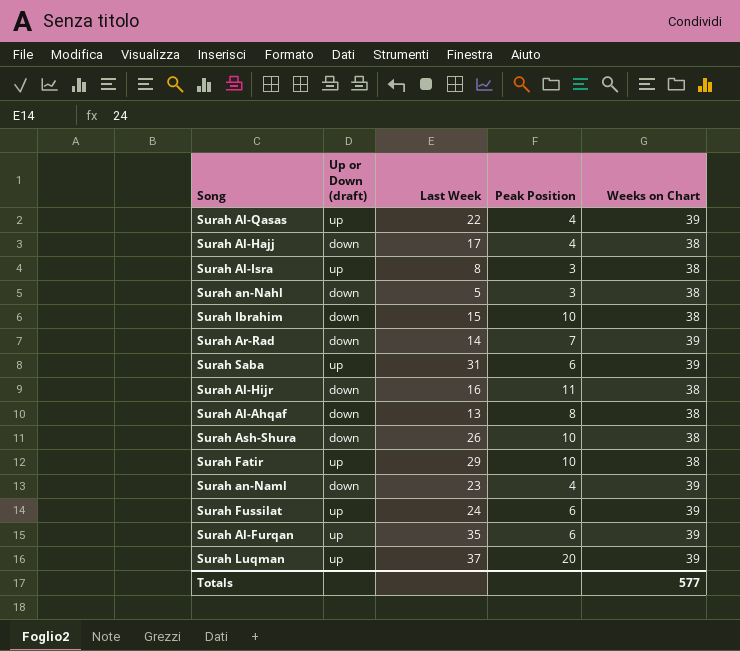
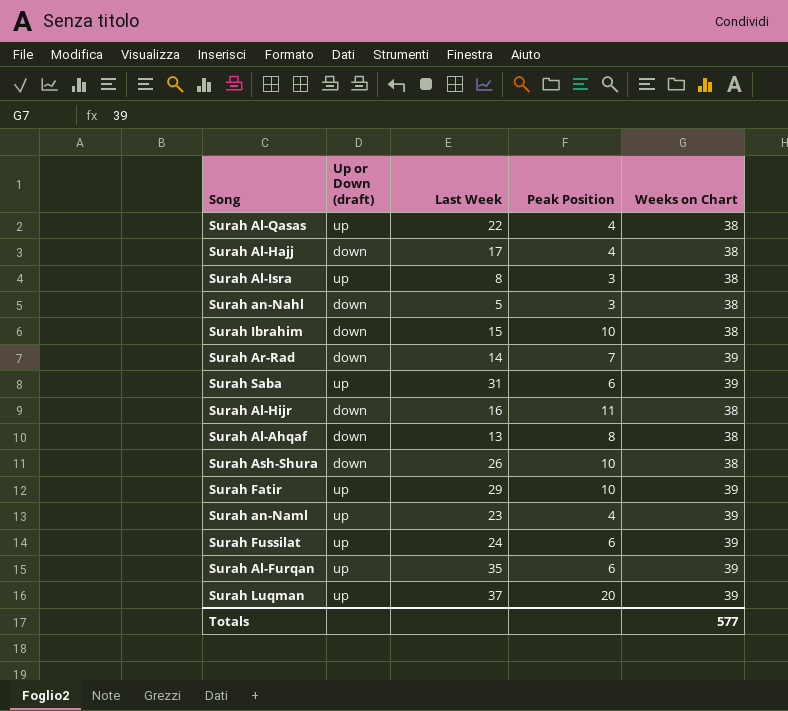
Surah Al-Qasas | Weeks on Chart: 39 -> 38
Surah Fatir | Weeks on Chart: 38 -> 39
Surah an-Naml | Up or Down (draft): down -> up

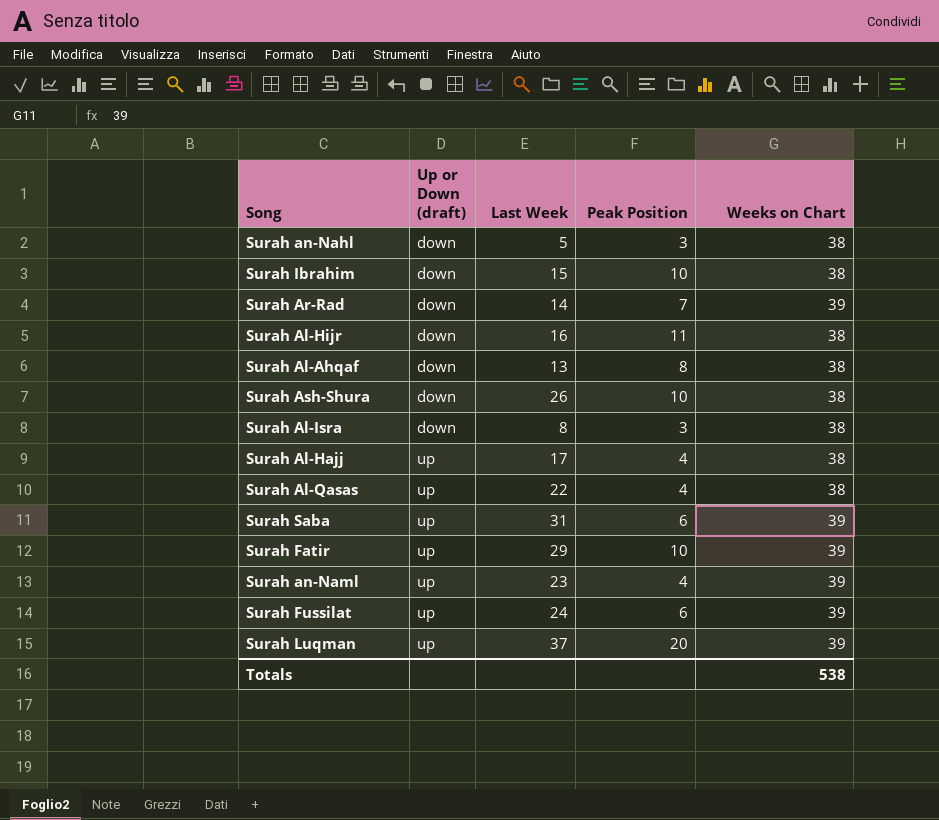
row order: none -> Up or Down (draft) ascending
row Surah Al-Furqan: up | 35 | 6 | 39 -> none
Surah Al-Isra | Up or Down (draft): up -> down
Surah Al-Hajj | Up or Down (draft): down -> up
Totals | Weeks on Chart: 577 -> 538

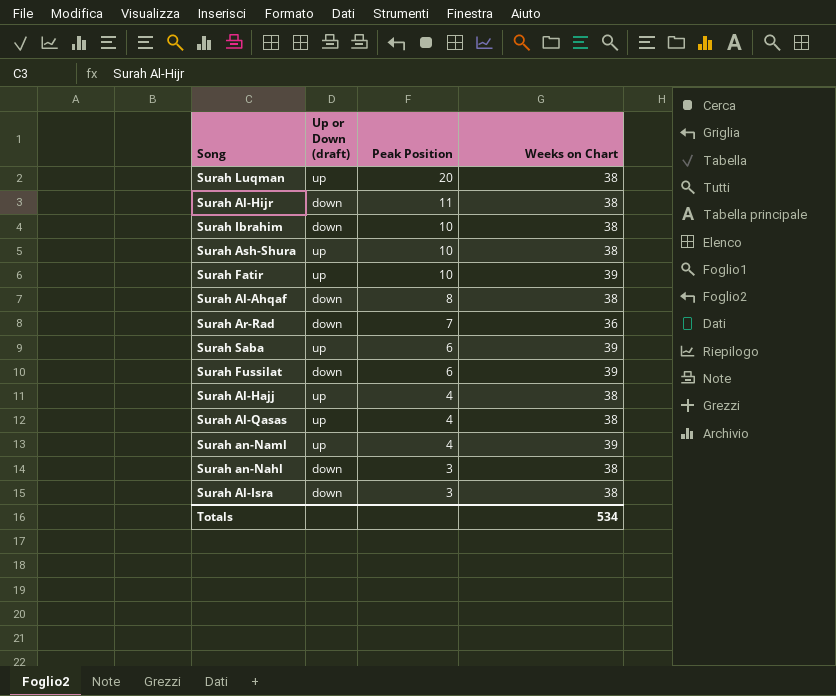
row order: Up or Down (draft) ascending -> Peak Position descending
column Last Week | position: 3 -> none
Surah Luqman | Weeks on Chart: 39 -> 38
Surah Ash-Shura | Up or Down (draft): down -> up
Surah Ar-Rad | Weeks on Chart: 39 -> 36
Surah Fussilat | Up or Down (draft): up -> down
Totals | Weeks on Chart: 538 -> 534

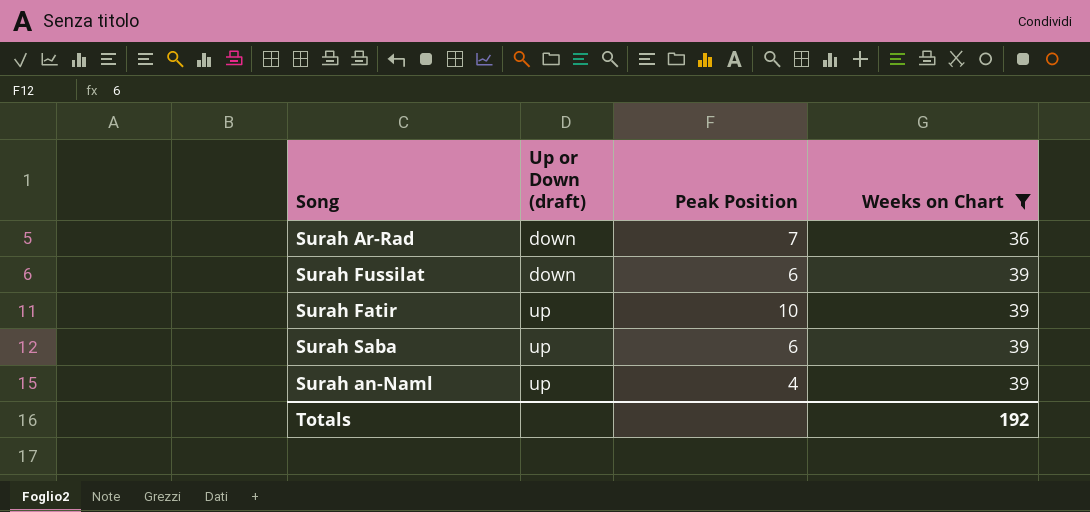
filter: none -> Weeks on Chart != 38
row order: Peak Position descending -> Up or Down (draft) ascending
Totals | Weeks on Chart: 534 -> 192

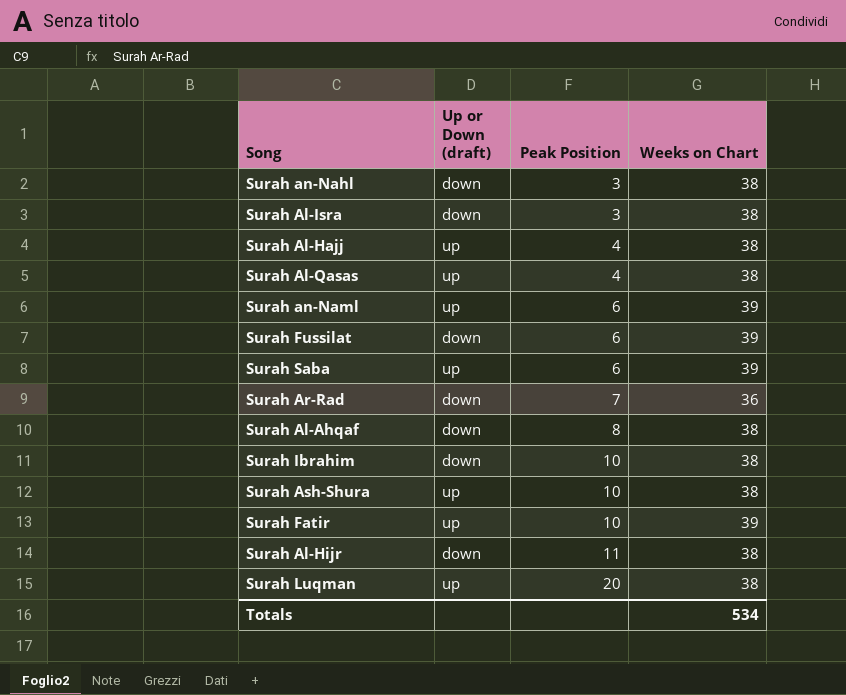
filter: Weeks on Chart != 38 -> none
row order: Up or Down (draft) ascending -> Peak Position ascending
Surah an-Naml | Peak Position: 4 -> 6
Totals | Weeks on Chart: 192 -> 534

